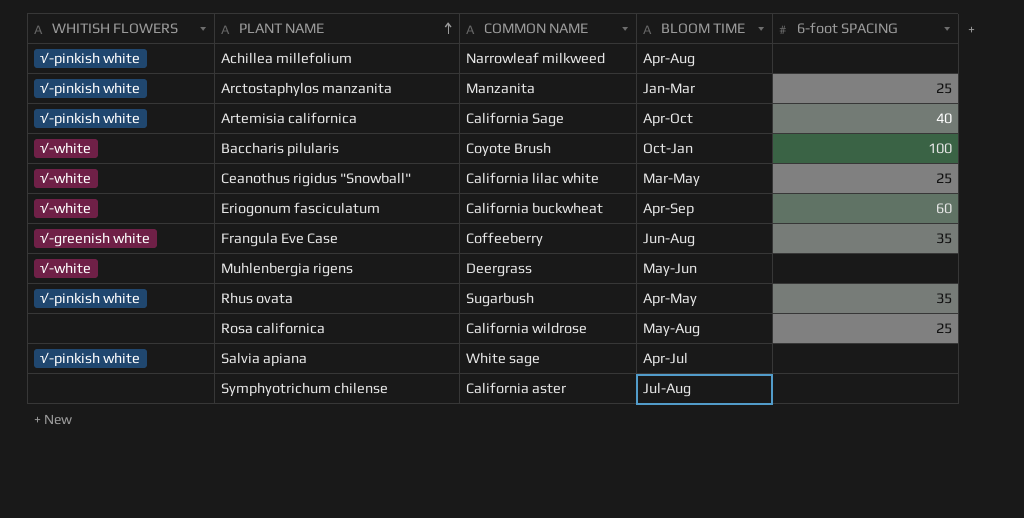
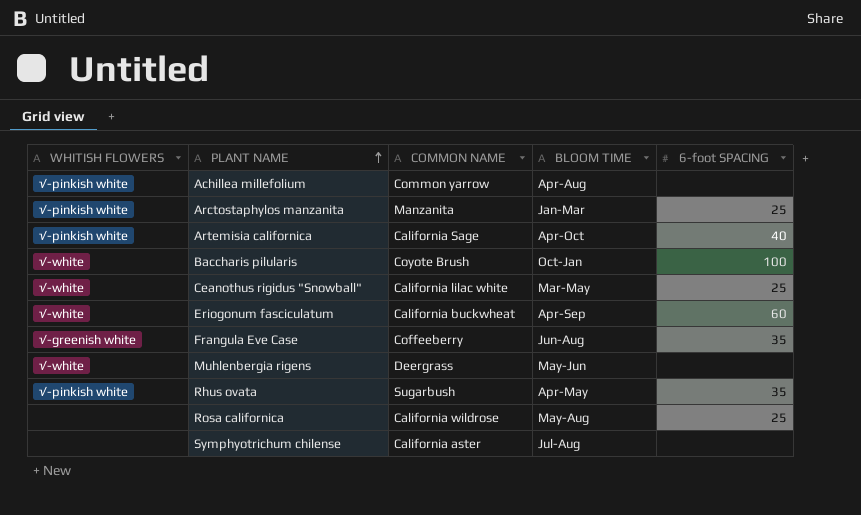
row Salvia apiana: √-pinkish white | White sage | Apr-Jul | none -> none
Achillea millefolium | COMMON NAME: Narrowleaf milkweed -> Common yarrow

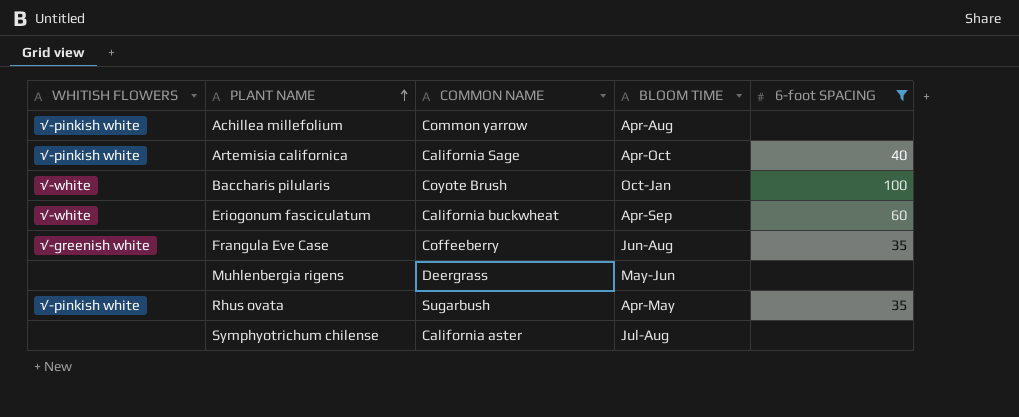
filter: none -> 6-foot SPACING != 25
Muhlenbergia rigens | WHITISH FLOWERS: √-white -> none

